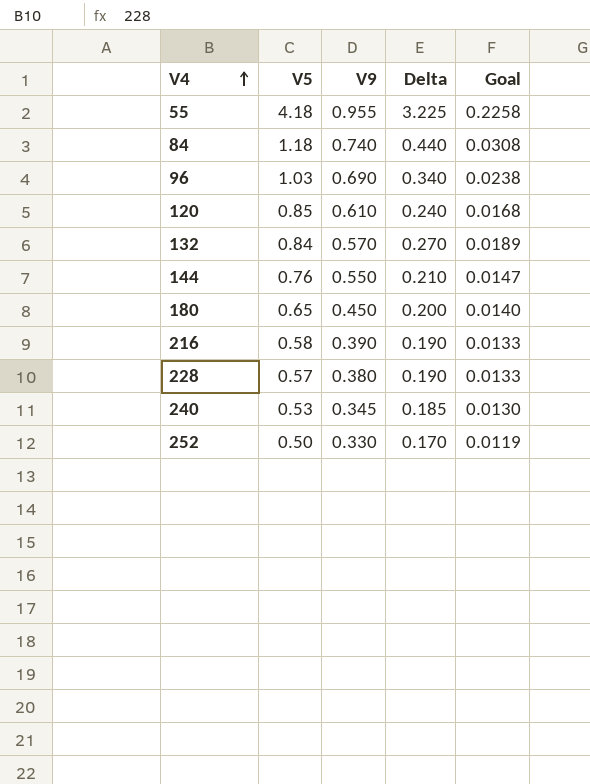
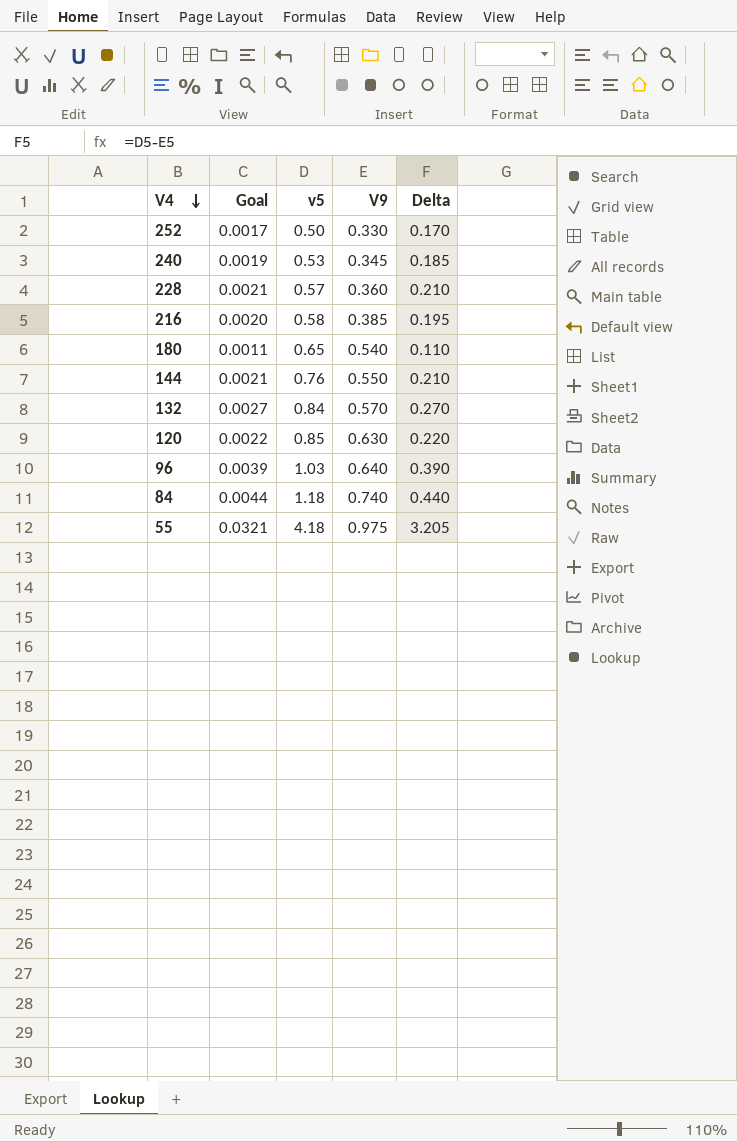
row order: V4 ascending -> V4 descending
column Goal | formula: [Delta] * 0.07 -> [Delta] * 0.01
column Goal | position: 5 -> 2
column name: V5 -> v5
228 | V9: 0.380 -> 0.360
228 | Delta: 0.190 -> 0.210
216 | V9: 0.390 -> 0.385
216 | Delta: 0.190 -> 0.195
180 | V9: 0.450 -> 0.540
180 | Delta: 0.200 -> 0.110
120 | V9: 0.610 -> 0.630
120 | Delta: 0.240 -> 0.220
96 | V9: 0.690 -> 0.640
96 | Delta: 0.340 -> 0.390
55 | V9: 0.955 -> 0.975
55 | Delta: 3.225 -> 3.205

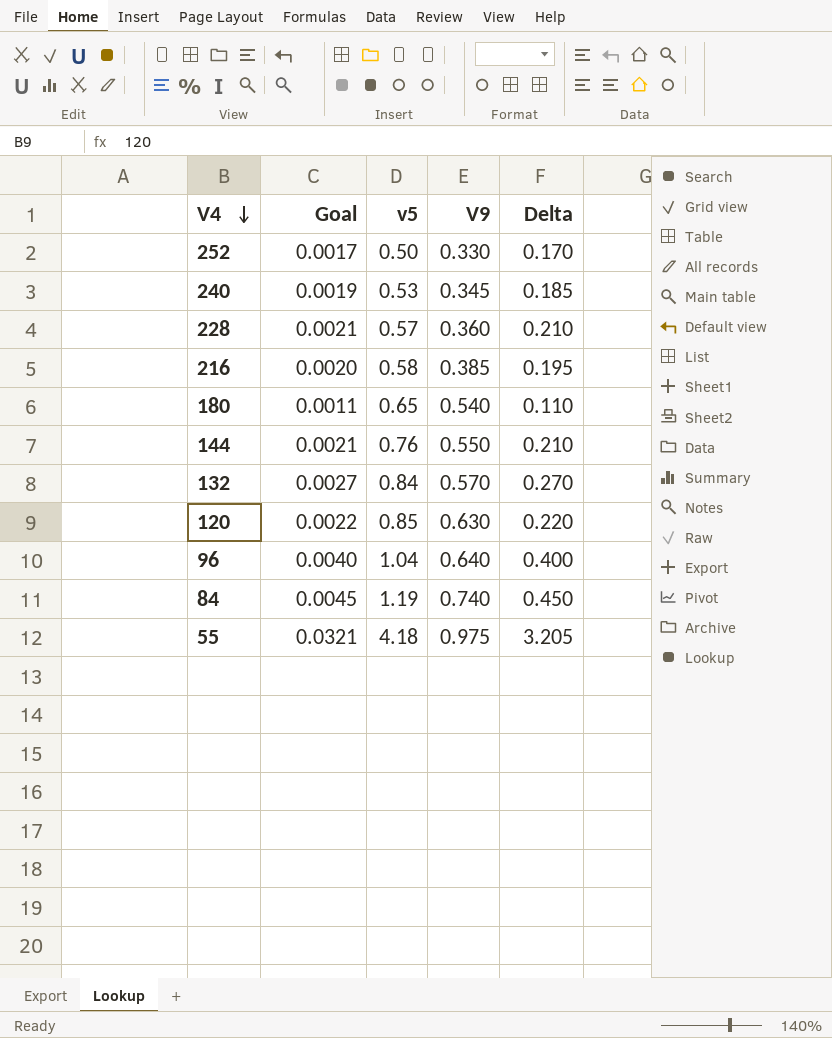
96 | Goal: 0.0039 -> 0.0040
96 | v5: 1.03 -> 1.04
96 | Delta: 0.390 -> 0.400
84 | Goal: 0.0044 -> 0.0045
84 | v5: 1.18 -> 1.19
84 | Delta: 0.440 -> 0.450

